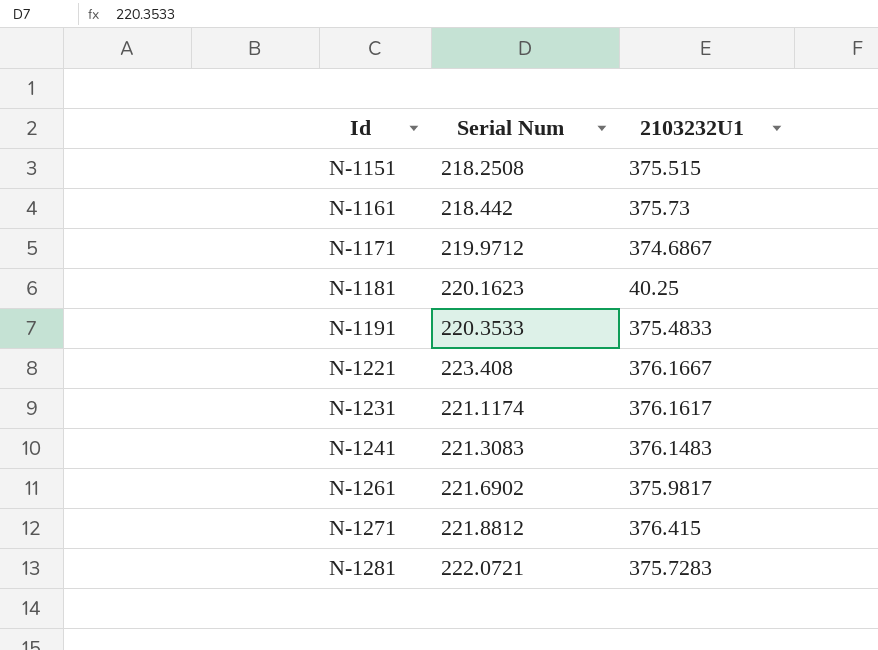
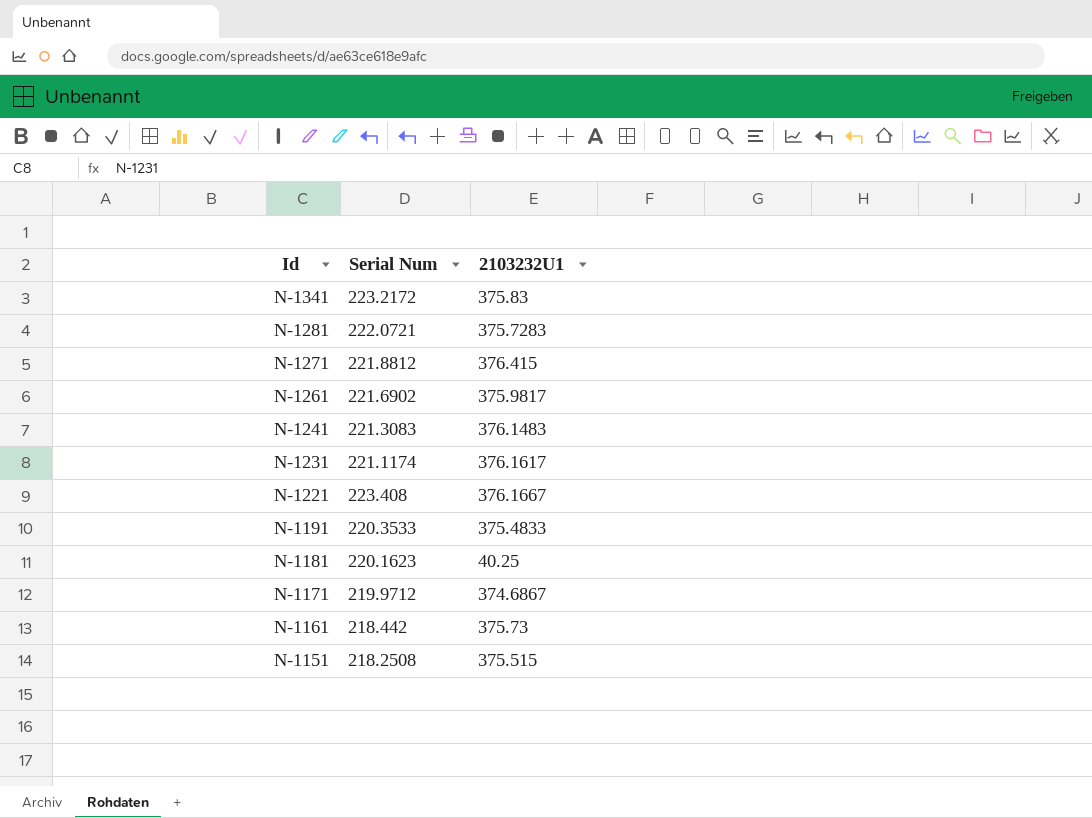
row order: Id ascending -> Id descending
row N-1341: none -> 223.2172 | 375.83

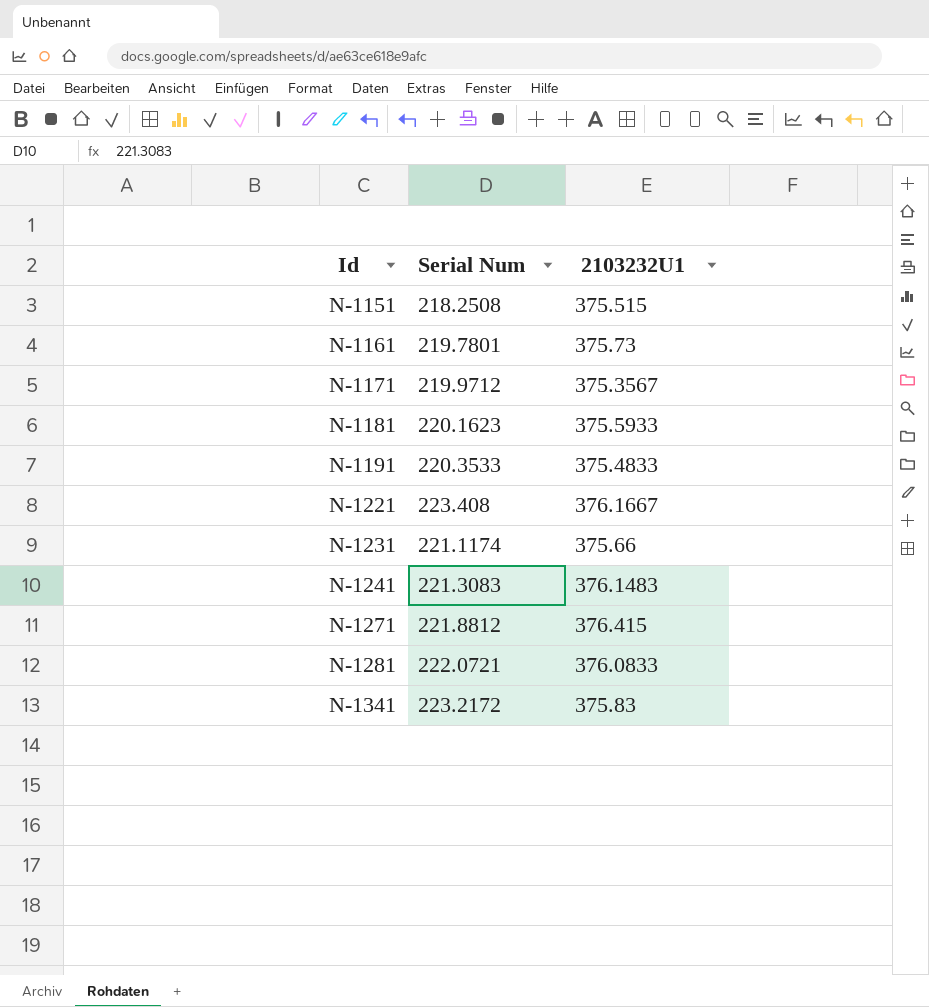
row order: Id descending -> Id ascending
row N-1261: 221.6902 | 375.9817 -> none
N-1161 | Serial Num: 218.442 -> 219.7801
N-1171 | 2103232U1: 374.6867 -> 375.3567
N-1181 | 2103232U1: 40.25 -> 375.5933
N-1231 | 2103232U1: 376.1617 -> 375.66
N-1281 | 2103232U1: 375.7283 -> 376.0833

